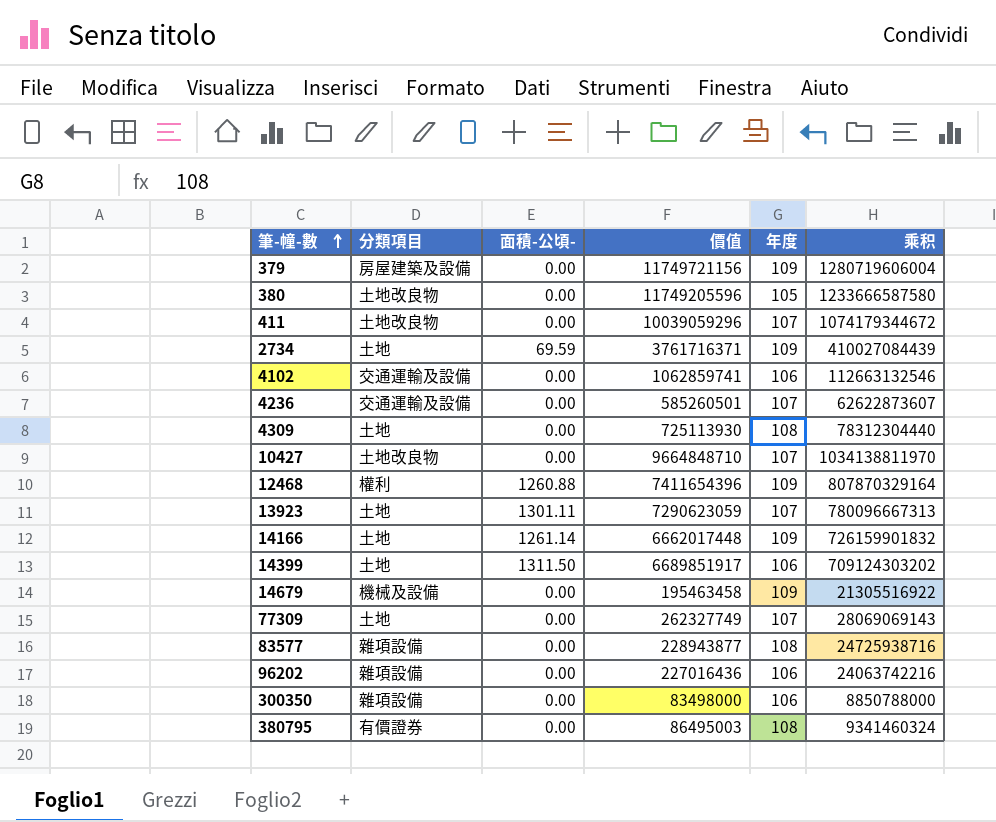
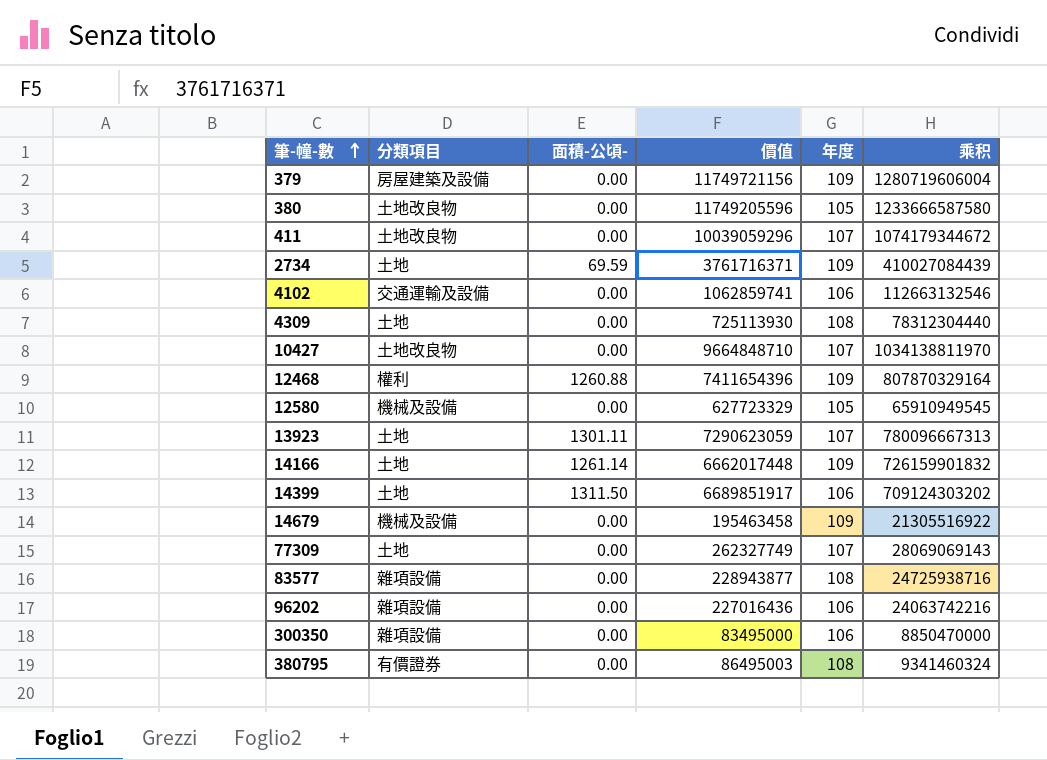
row 4236: 交通運輸及設備 | 0.00 | 585260501 | 107 | 62622873607 -> none
row 12580: none -> 機械及設備 | 0.00 | 627723329 | 105 | 65910949545
300350 | 價值: 83498000 -> 83495000
300350 | 乘积: 8850788000 -> 8850470000

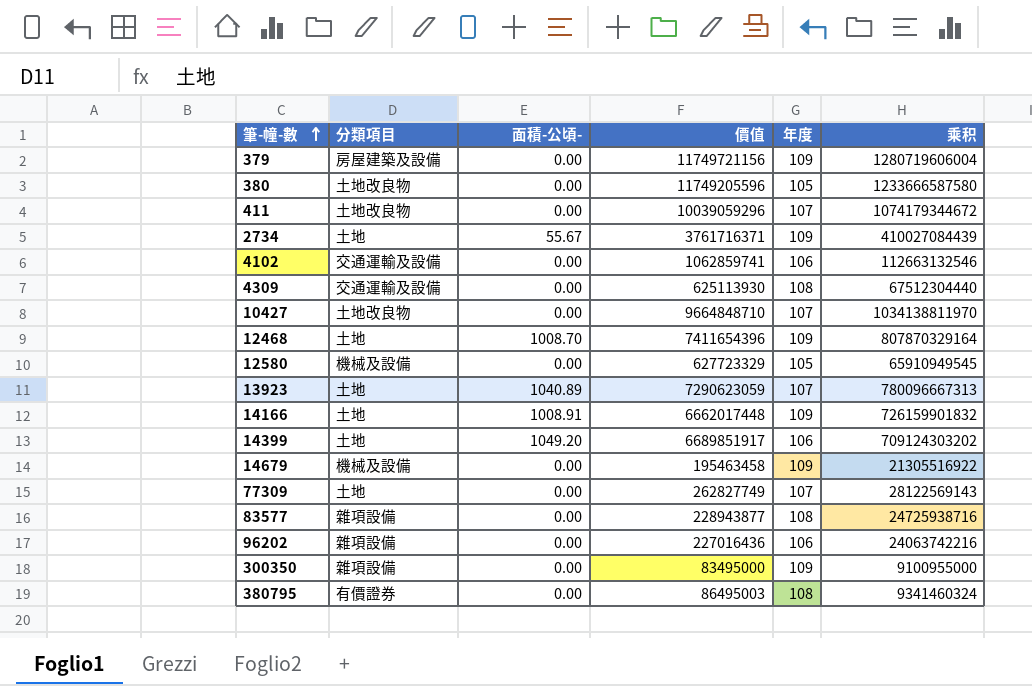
2734 | 面積-公頃-: 69.59 -> 55.67
4309 | 分類項目: 土地 -> 交通運輸及設備
4309 | 價值: 725113930 -> 625113930
4309 | 乘积: 78312304440 -> 67512304440
12468 | 分類項目: 權利 -> 土地
12468 | 面積-公頃-: 1260.88 -> 1008.70
13923 | 面積-公頃-: 1301.11 -> 1040.89
14166 | 面積-公頃-: 1261.14 -> 1008.91
14399 | 面積-公頃-: 1311.50 -> 1049.20
77309 | 價值: 262327749 -> 262827749
77309 | 乘积: 28069069143 -> 28122569143
300350 | 年度: 106 -> 109
300350 | 乘积: 8850470000 -> 9100955000

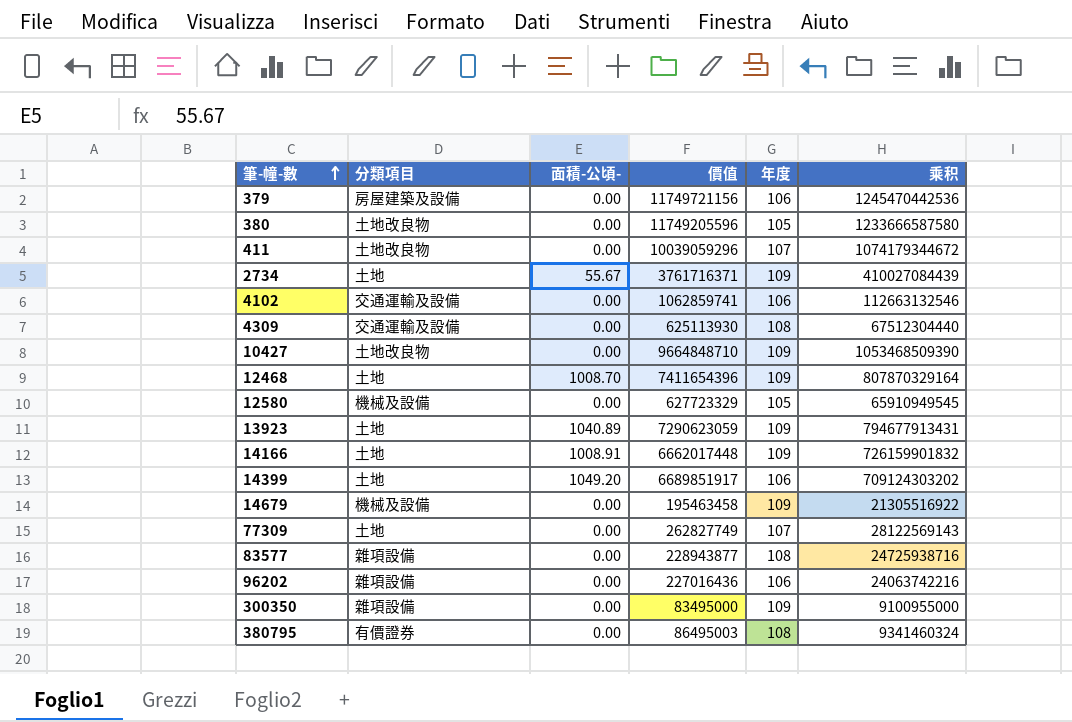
379 | 年度: 109 -> 106
379 | 乘积: 1280719606004 -> 1245470442536
10427 | 年度: 107 -> 109
10427 | 乘积: 1034138811970 -> 1053468509390
13923 | 年度: 107 -> 109
13923 | 乘积: 780096667313 -> 794677913431

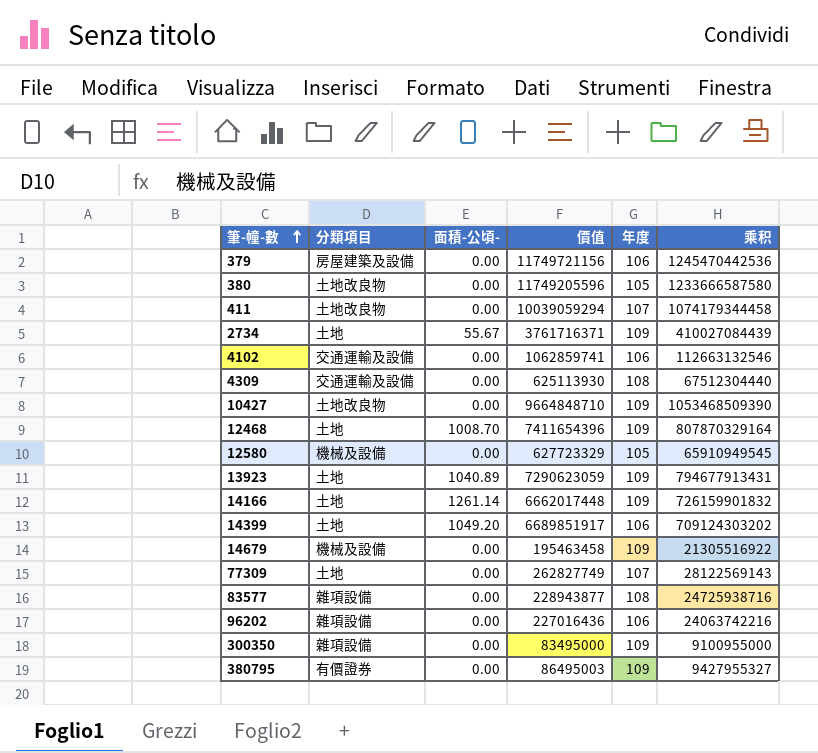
411 | 價值: 10039059296 -> 10039059294
411 | 乘积: 1074179344672 -> 1074179344458
14166 | 面積-公頃-: 1008.91 -> 1261.14
380795 | 年度: 108 -> 109
380795 | 乘积: 9341460324 -> 9427955327

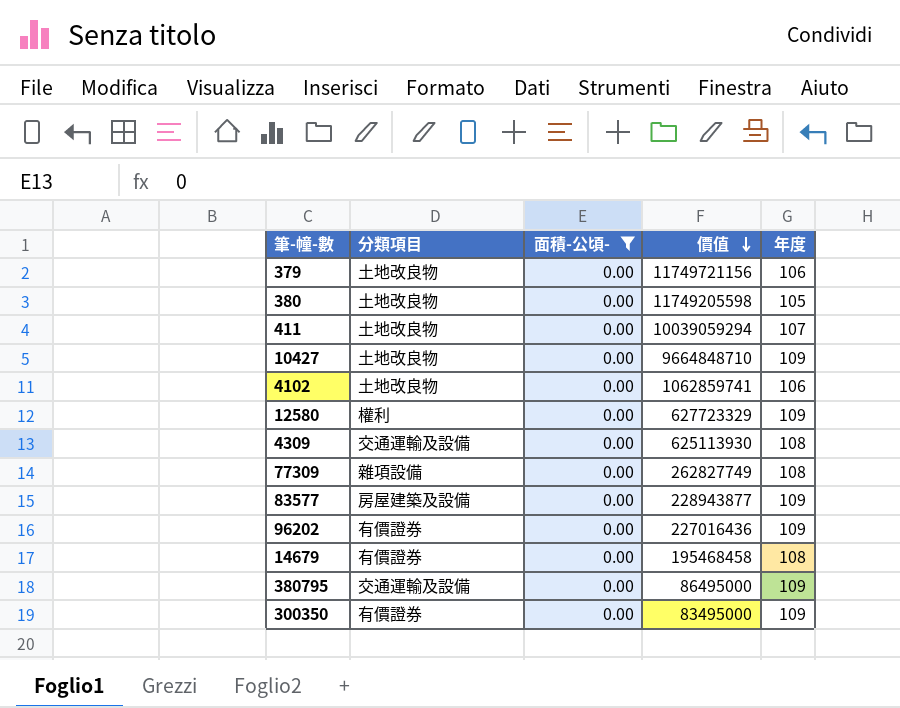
filter: none -> 面積-公頃- = 0.00
row order: 筆-幢-數 ascending -> 價值 descending
column 乘积 | formula: [價值] * [年度] -> none
379 | 分類項目: 房屋建築及設備 -> 土地改良物
380 | 價值: 11749205596 -> 11749205598
4102 | 分類項目: 交通運輸及設備 -> 土地改良物
12580 | 分類項目: 機械及設備 -> 權利
12580 | 年度: 105 -> 109
77309 | 分類項目: 土地 -> 雜項設備
77309 | 年度: 107 -> 108
83577 | 分類項目: 雜項設備 -> 房屋建築及設備
83577 | 年度: 108 -> 109
96202 | 分類項目: 雜項設備 -> 有價證券
96202 | 年度: 106 -> 109
14679 | 分類項目: 機械及設備 -> 有價證券
14679 | 價值: 195463458 -> 195468458
14679 | 年度: 109 -> 108
380795 | 分類項目: 有價證券 -> 交通運輸及設備
380795 | 價值: 86495003 -> 86495000
300350 | 分類項目: 雜項設備 -> 有價證券

